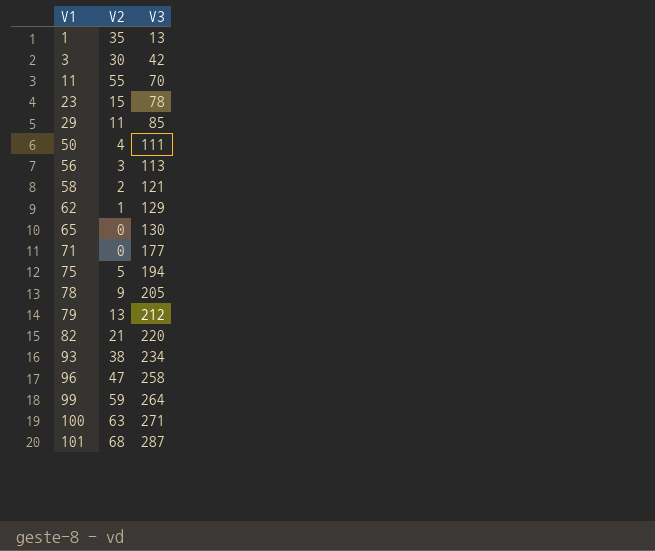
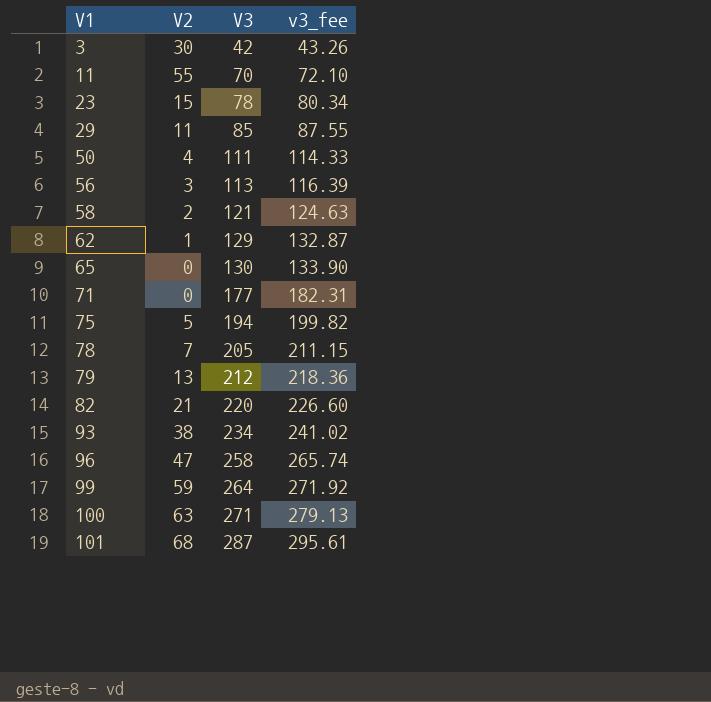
column v3_fee | formula: none -> [V3] * 1.03
row 1: 35 | 13 -> none
78 | V2: 9 -> 7

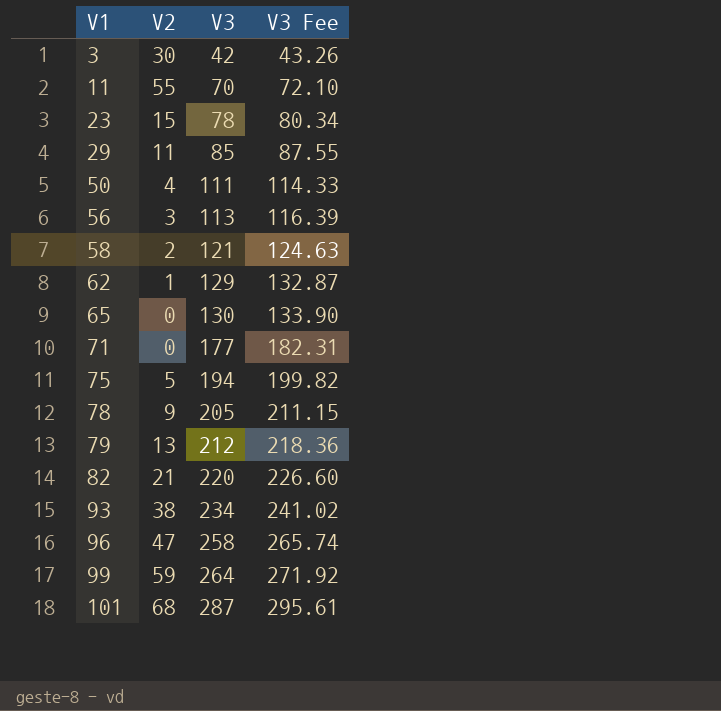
column name: v3_fee -> V3 Fee
row 100: 63 | 271 | 279.13 -> none
78 | V2: 7 -> 9

